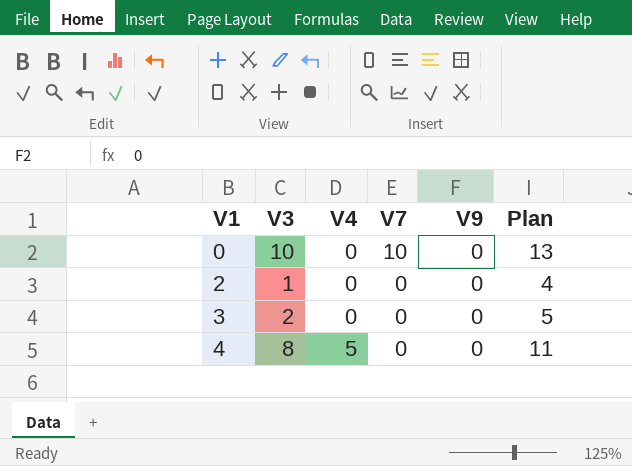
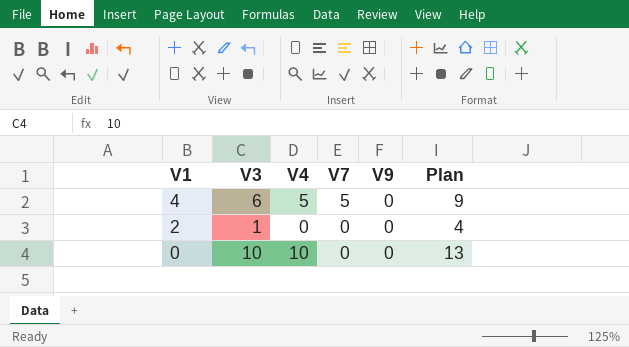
row order: V1 ascending -> V1 descending
row 3: 2 | 0 | 0 | 0 | 5 -> none
4 | V3: 8 -> 6
4 | V7: 0 -> 5
4 | Plan: 11 -> 9
0 | V4: 0 -> 10
0 | V7: 10 -> 0

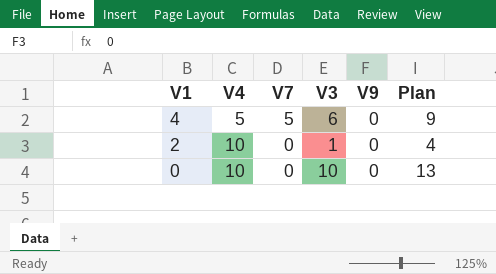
column V3 | position: 2 -> 4
2 | V4: 0 -> 10

